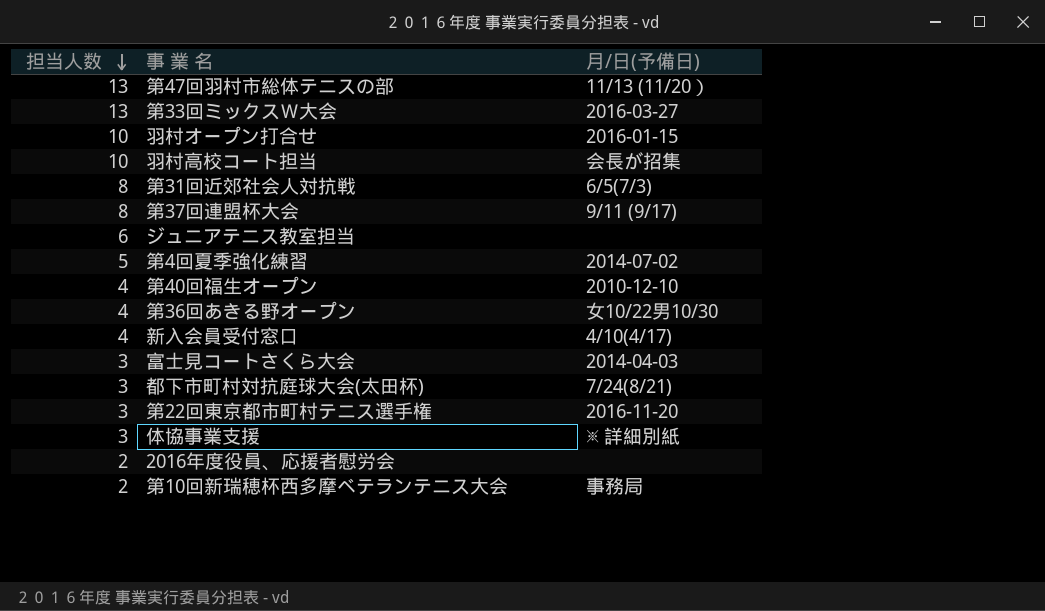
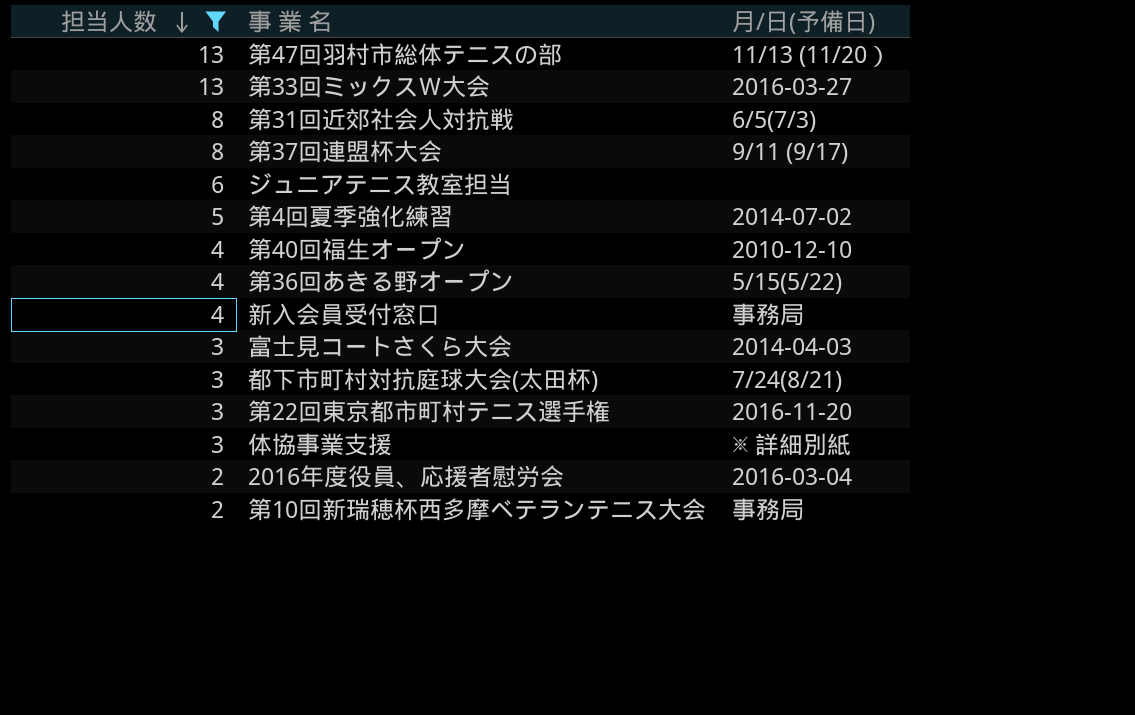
filter: none -> 担当人数 != 10
第36回あきる野オープン | 月/日(予備日): 女10/22男10/30 -> 5/15(5/22)
新入会員受付窓口 | 月/日(予備日): 4/10(4/17) -> 事務局
2016年度役員、応援者慰労会 | 月/日(予備日): none -> 2016-03-04

